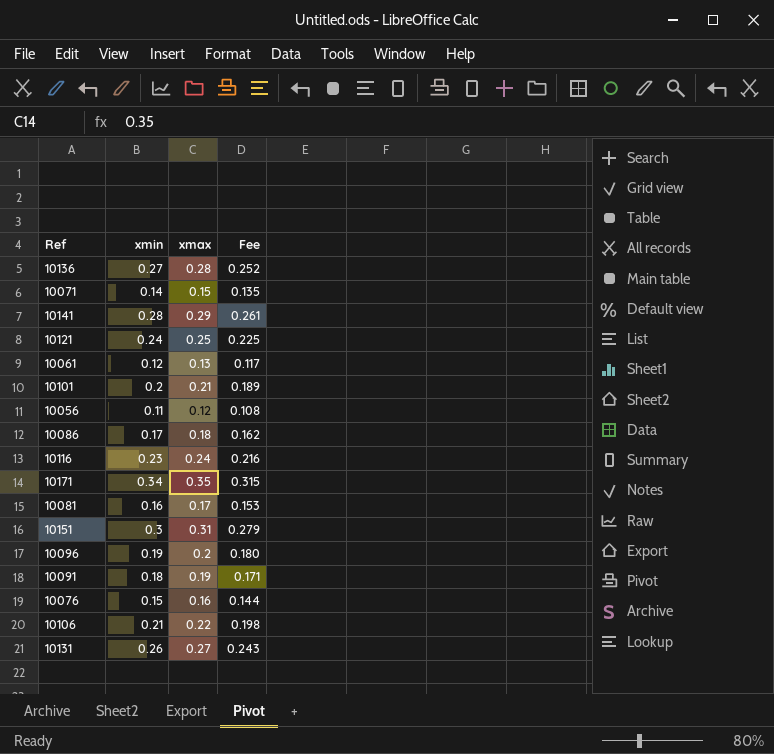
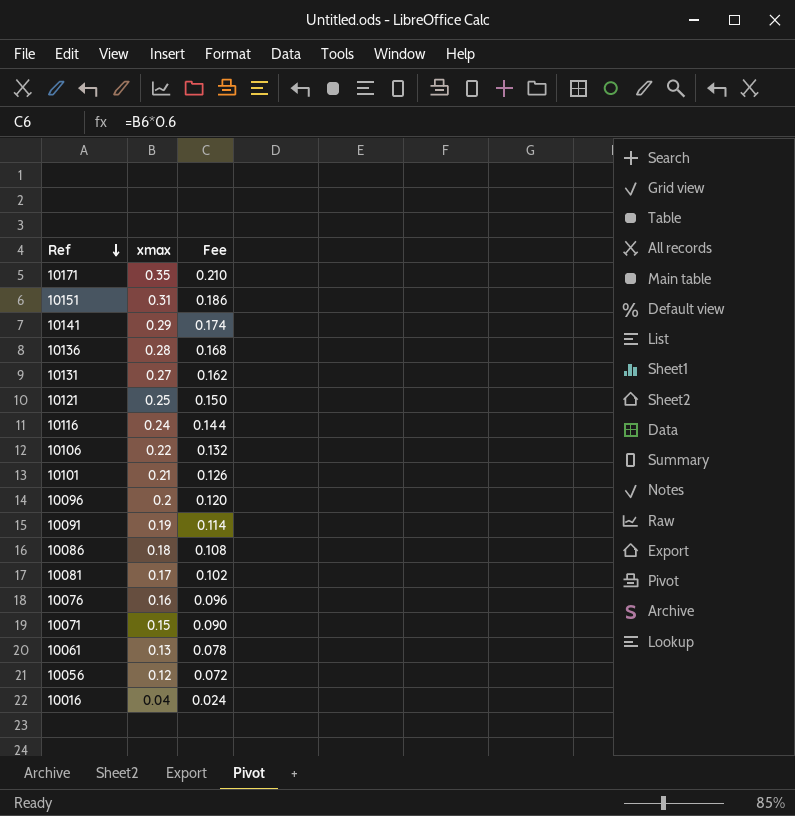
row order: none -> Ref descending
column xmin | position: 2 -> none
column Fee | formula: [xmax] * 0.9 -> [xmax] * 0.6
row 10016: none -> 0.04 | 0.024

